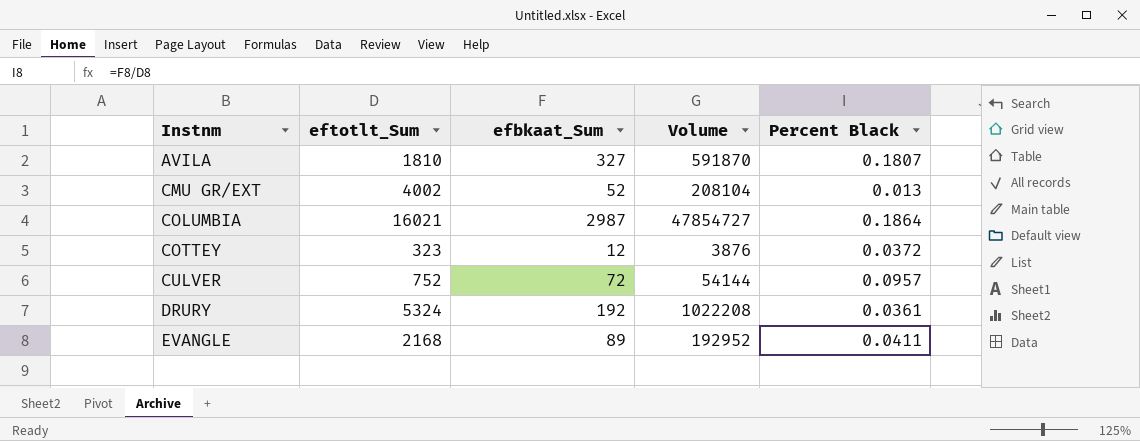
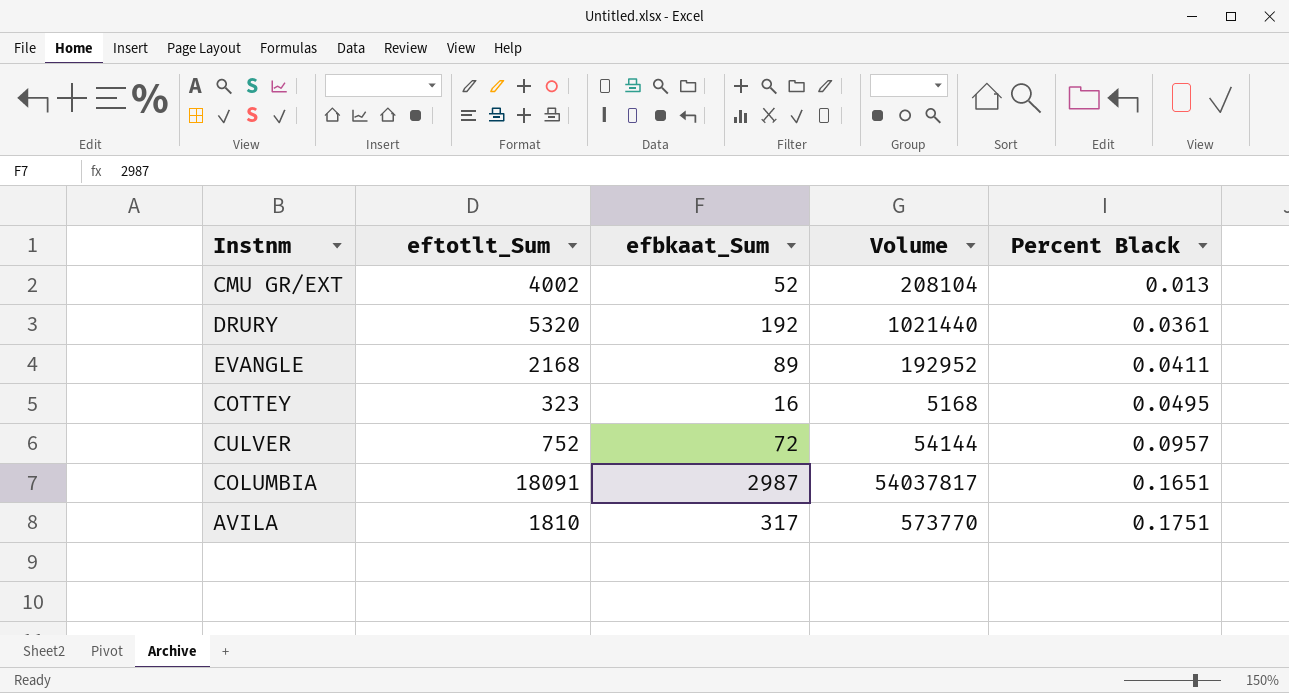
row order: Instnm ascending -> Percent Black ascending
DRURY | eftotlt_Sum: 5324 -> 5320
DRURY | Volume: 1022208 -> 1021440
COTTEY | efbkaat_Sum: 12 -> 16
COTTEY | Volume: 3876 -> 5168
COTTEY | Percent Black: 0.0372 -> 0.0495
COLUMBIA | eftotlt_Sum: 16021 -> 18091
COLUMBIA | Volume: 47854727 -> 54037817
COLUMBIA | Percent Black: 0.1864 -> 0.1651
AVILA | efbkaat_Sum: 327 -> 317
AVILA | Volume: 591870 -> 573770
AVILA | Percent Black: 0.1807 -> 0.1751

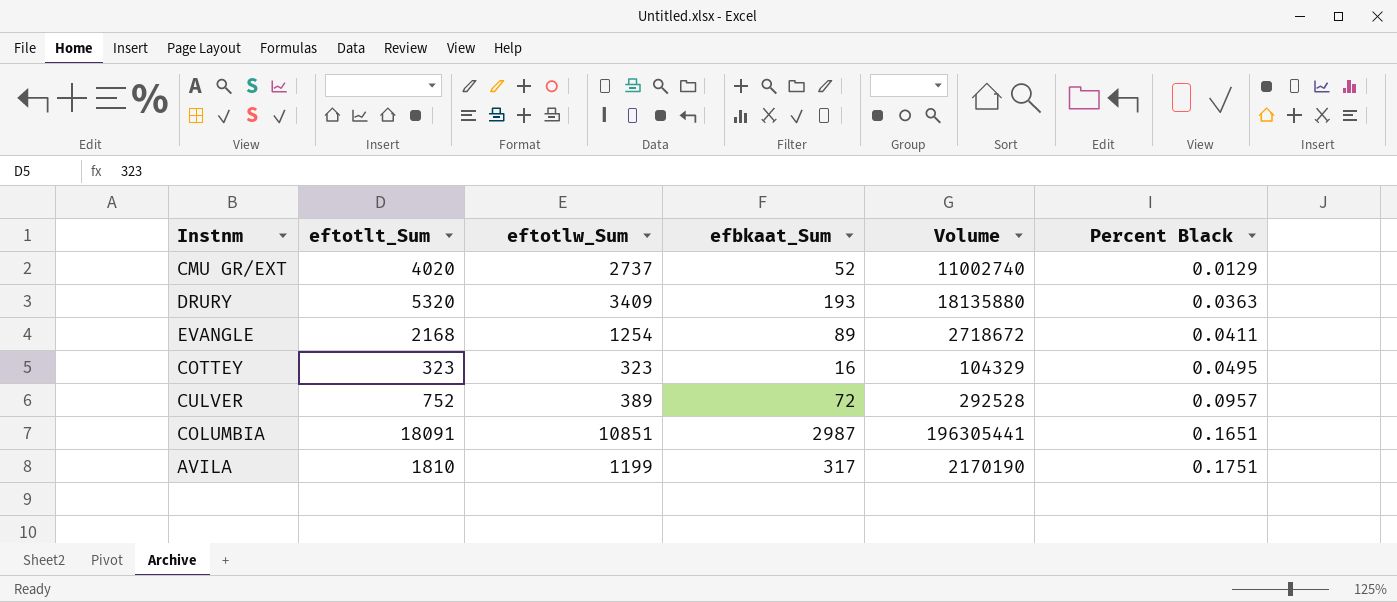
column eftotlw_Sum | position: none -> 3
column Volume | formula: [eftotlt_Sum] * [efbkaat_Sum] -> [eftotlt_Sum] * [eftotlw_Sum]
CMU GR/EXT | eftotlt_Sum: 4002 -> 4020
CMU GR/EXT | Percent Black: 0.013 -> 0.0129
DRURY | efbkaat_Sum: 192 -> 193
DRURY | Percent Black: 0.0361 -> 0.0363

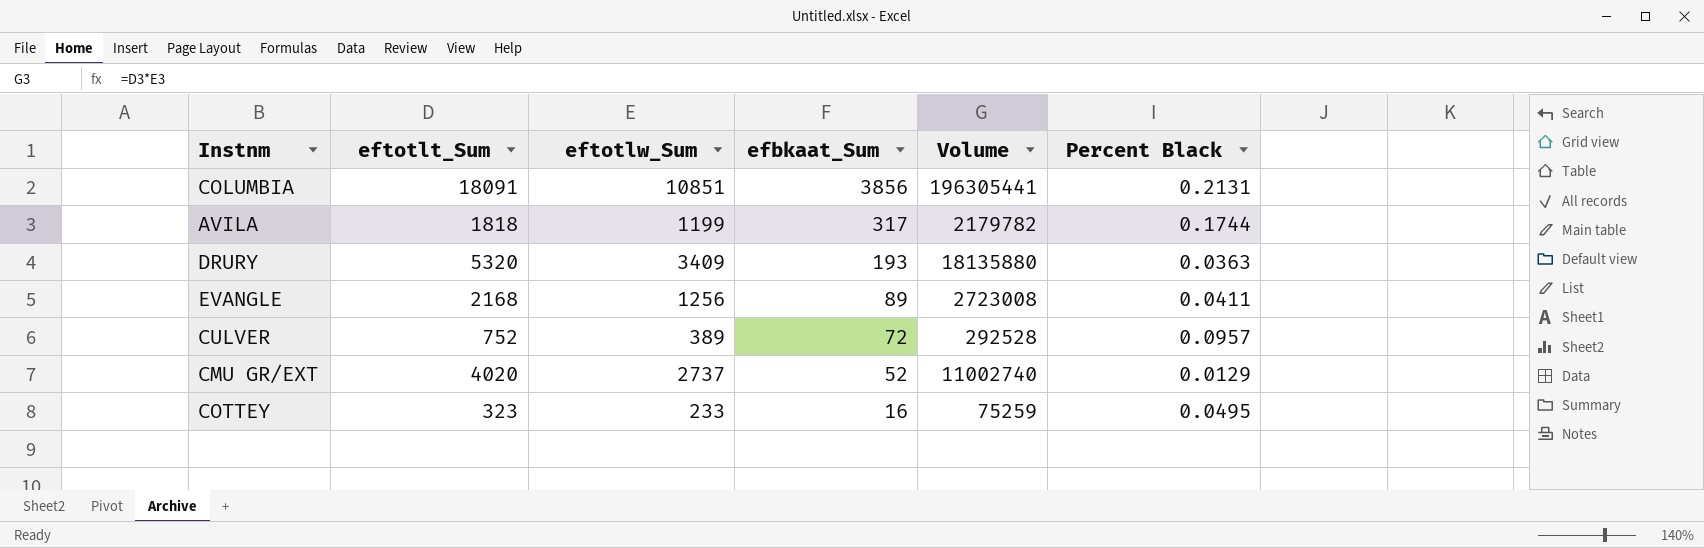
row order: Percent Black ascending -> efbkaat_Sum descending
COLUMBIA | efbkaat_Sum: 2987 -> 3856
COLUMBIA | Percent Black: 0.1651 -> 0.2131
AVILA | eftotlt_Sum: 1810 -> 1818
AVILA | Volume: 2170190 -> 2179782
AVILA | Percent Black: 0.1751 -> 0.1744
EVANGLE | eftotlw_Sum: 1254 -> 1256
EVANGLE | Volume: 2718672 -> 2723008
COTTEY | eftotlw_Sum: 323 -> 233
COTTEY | Volume: 104329 -> 75259

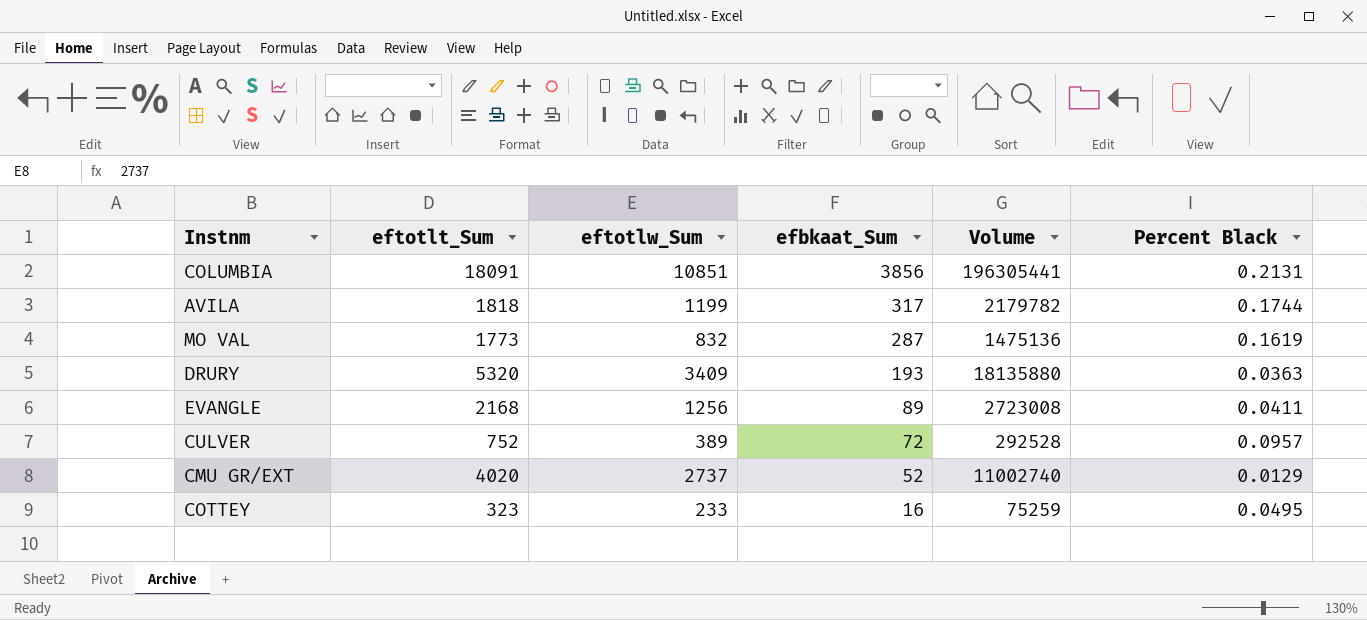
row MO VAL: none -> 1773 | 832 | 287 | 1475136 | 0.1619

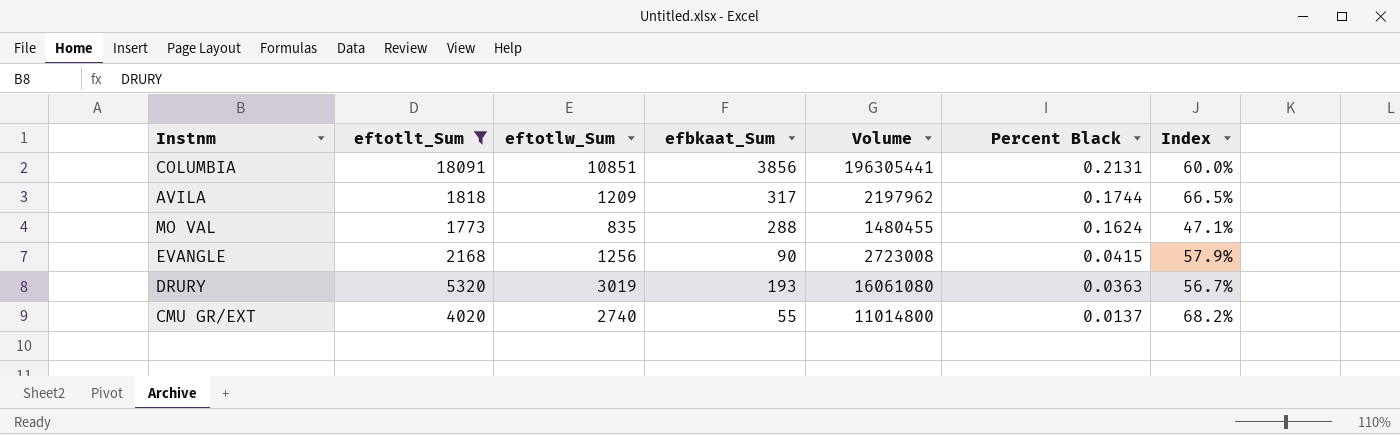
filter: none -> eftotlt_Sum >= 1773
row order: efbkaat_Sum descending -> Percent Black descending
column Index | formula: none -> [eftotlw_Sum] / [eftotlt_Sum]
AVILA | eftotlw_Sum: 1199 -> 1209
AVILA | Volume: 2179782 -> 2197962
MO VAL | eftotlw_Sum: 832 -> 835
MO VAL | efbkaat_Sum: 287 -> 288
MO VAL | Volume: 1475136 -> 1480455
MO VAL | Percent Black: 0.1619 -> 0.1624
EVANGLE | efbkaat_Sum: 89 -> 90
EVANGLE | Percent Black: 0.0411 -> 0.0415
DRURY | eftotlw_Sum: 3409 -> 3019
DRURY | Volume: 18135880 -> 16061080
CMU GR/EXT | eftotlw_Sum: 2737 -> 2740
CMU GR/EXT | efbkaat_Sum: 52 -> 55
CMU GR/EXT | Volume: 11002740 -> 11014800
CMU GR/EXT | Percent Black: 0.0129 -> 0.0137

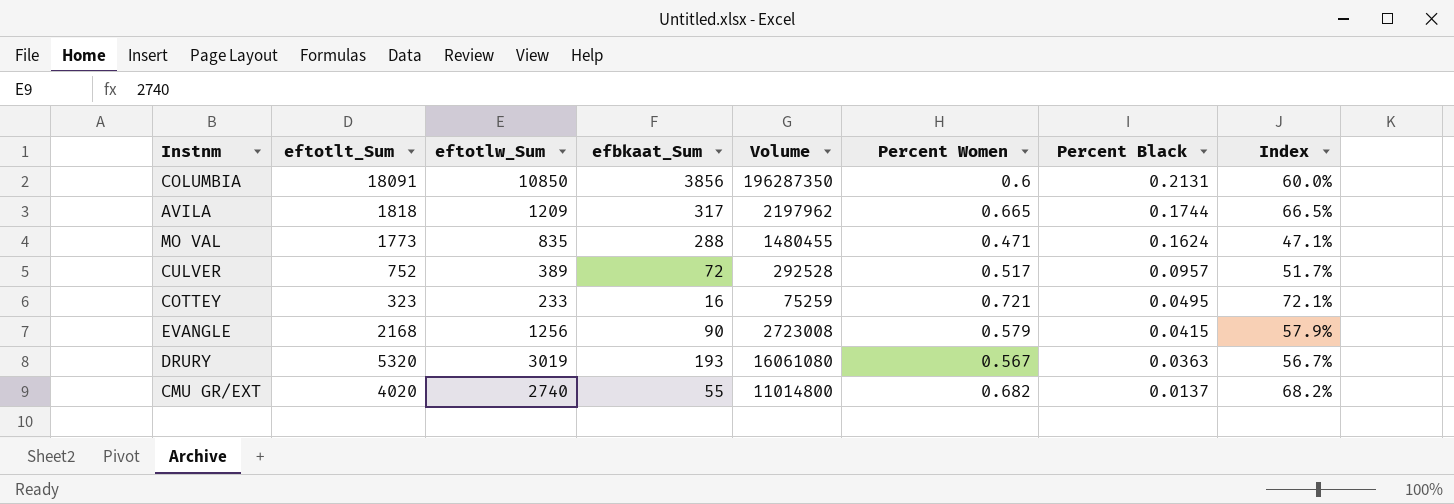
filter: eftotlt_Sum >= 1773 -> none
column Percent Women | formula: none -> [eftotlw_Sum] / [eftotlt_Sum]
COLUMBIA | eftotlw_Sum: 10851 -> 10850
COLUMBIA | Volume: 196305441 -> 196287350

